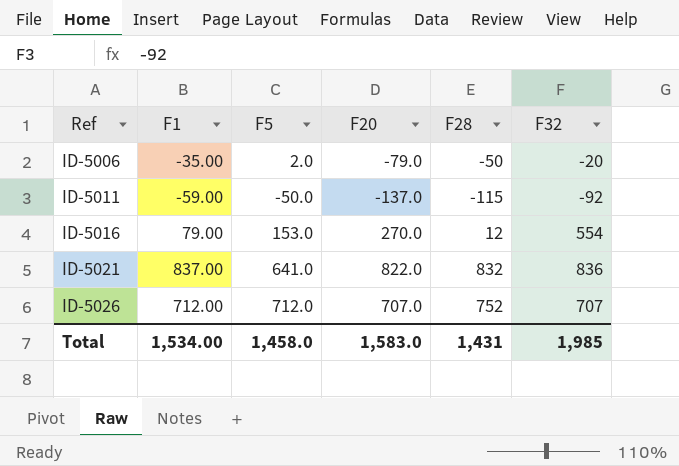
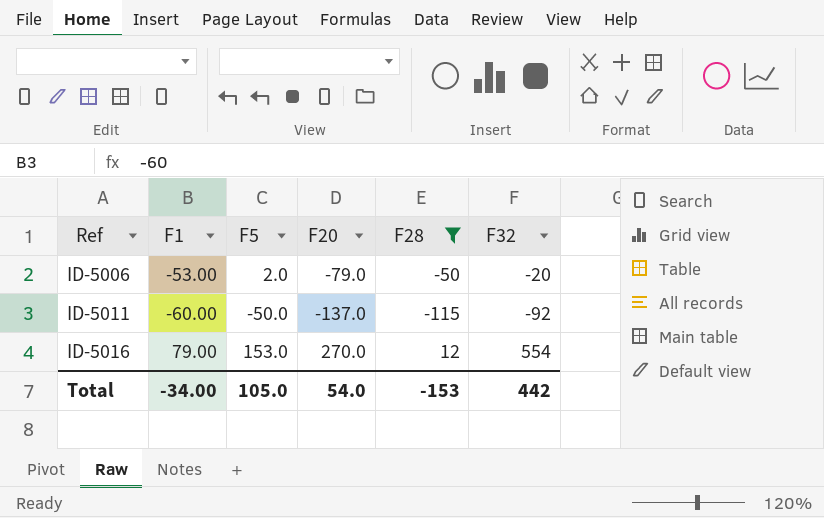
filter: none -> F28 <= 12
ID-5006 | F1: -35.00 -> -53.00
ID-5011 | F1: -59.00 -> -60.00
Total | F1: 1,534.00 -> -34.00
Total | F5: 1,458.0 -> 105.0
Total | F20: 1,583.0 -> 54.0
Total | F28: 1,431 -> -153
Total | F32: 1,985 -> 442

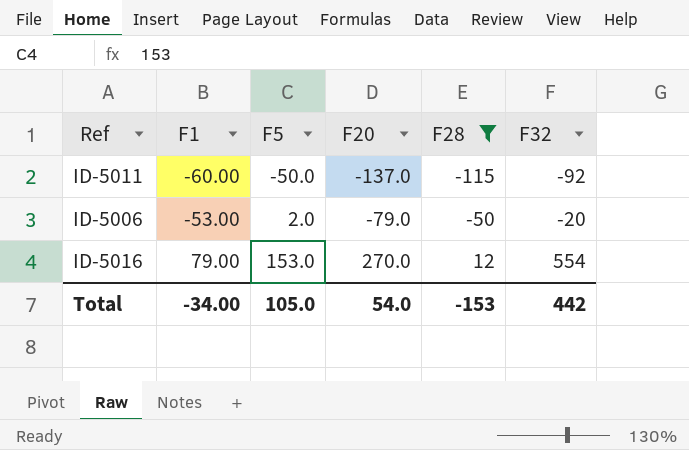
row order: Ref ascending -> F1 ascending

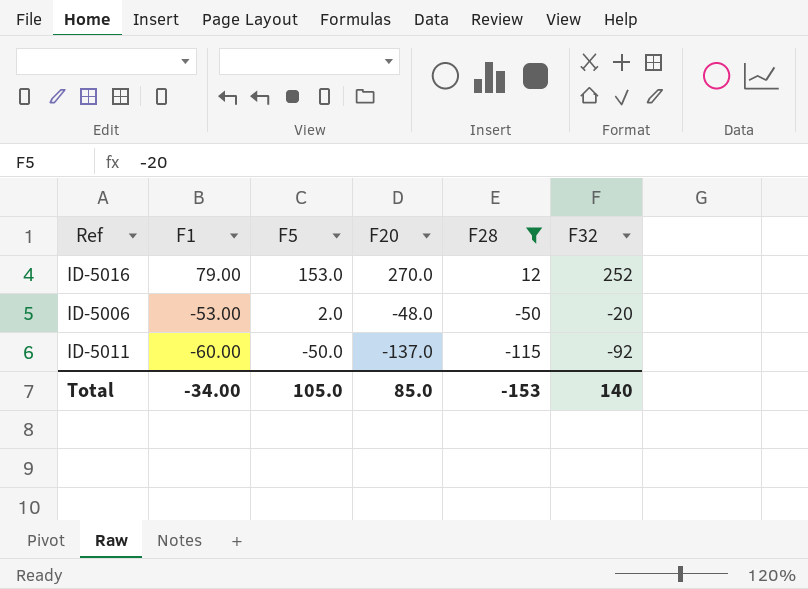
row order: F1 ascending -> F1 descending
ID-5016 | F32: 554 -> 252
ID-5006 | F20: -79.0 -> -48.0
Total | F20: 54.0 -> 85.0
Total | F32: 442 -> 140

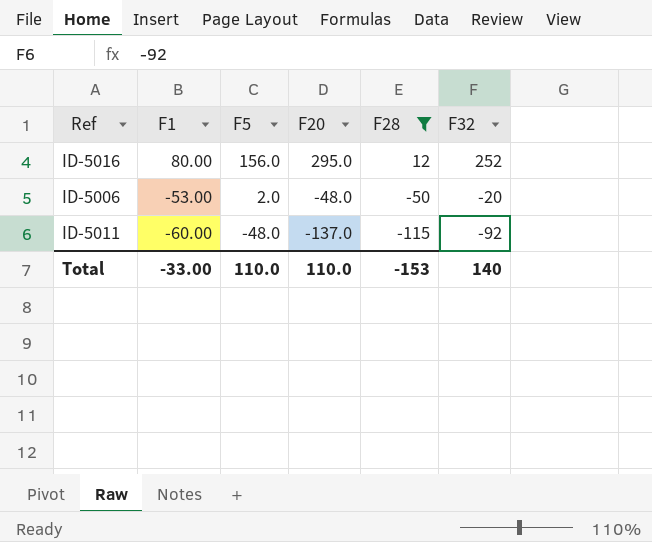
ID-5016 | F1: 79.00 -> 80.00
ID-5016 | F5: 153.0 -> 156.0
ID-5016 | F20: 270.0 -> 295.0
ID-5011 | F5: -50.0 -> -48.0
Total | F1: -34.00 -> -33.00
Total | F5: 105.0 -> 110.0
Total | F20: 85.0 -> 110.0

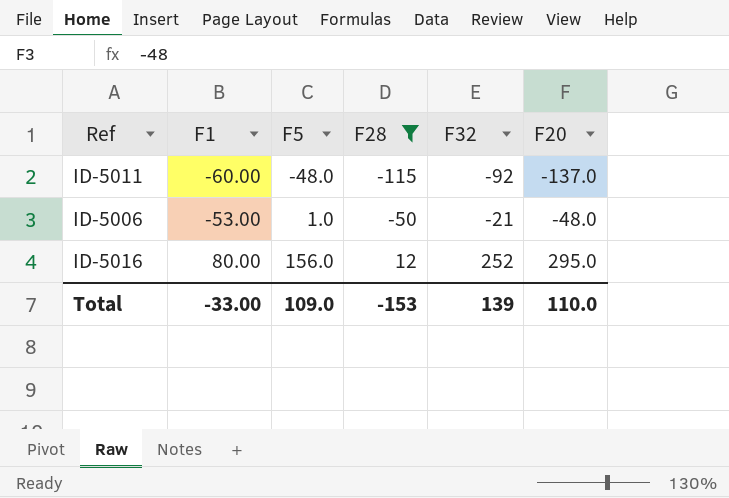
row order: F1 descending -> F1 ascending
column F20 | position: 4 -> 6
ID-5006 | F5: 2.0 -> 1.0
ID-5006 | F32: -20 -> -21
Total | F5: 110.0 -> 109.0
Total | F32: 140 -> 139

